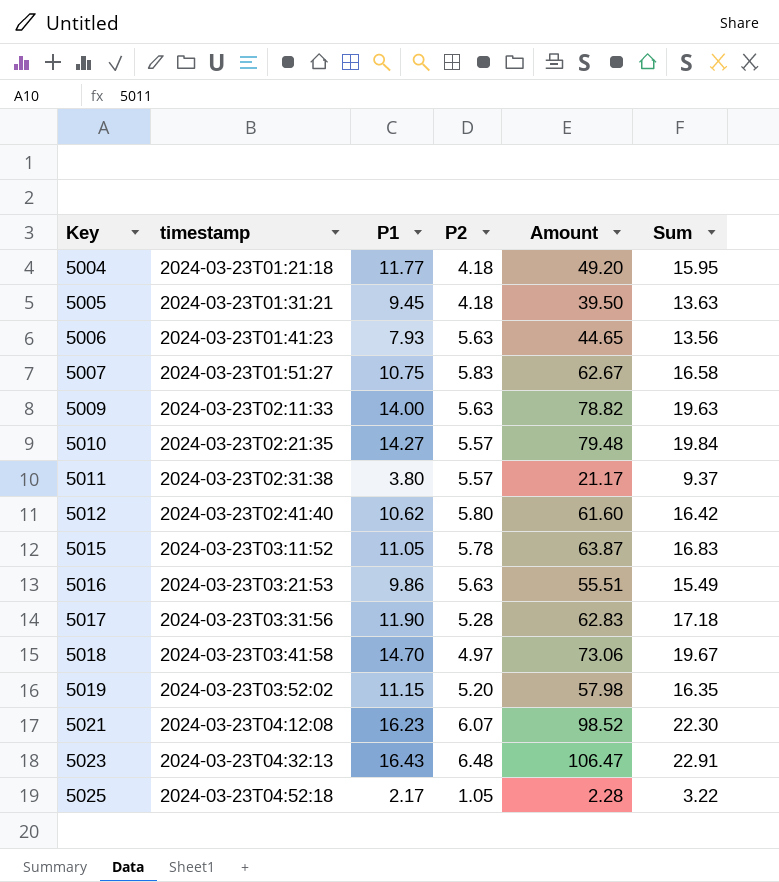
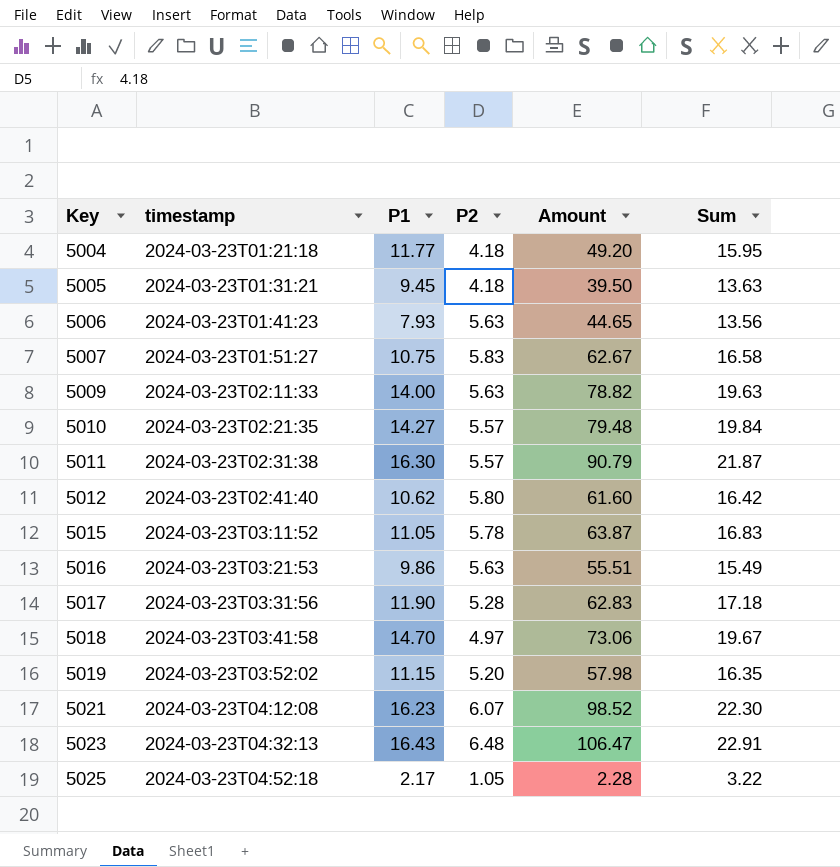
5011 | P1: 3.80 -> 16.30
5011 | Amount: 21.17 -> 90.79
5011 | Sum: 9.37 -> 21.87

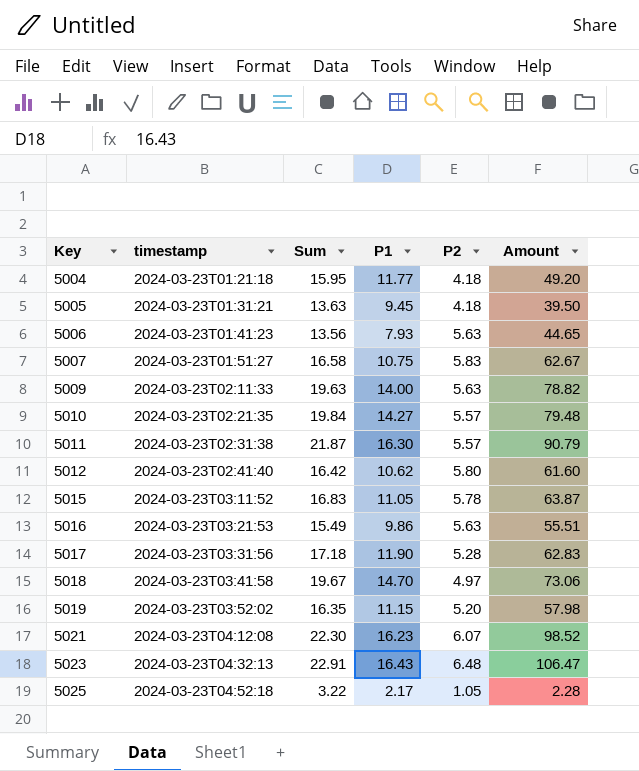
column Sum | position: 6 -> 3

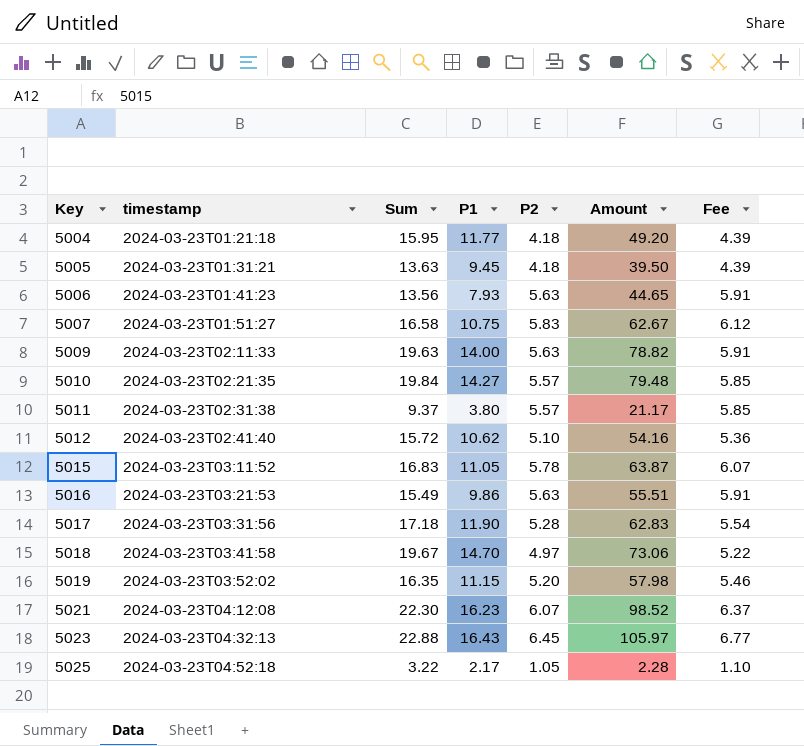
column Fee | formula: none -> [P2] * 1.05
5011 | Sum: 21.87 -> 9.37
5011 | P1: 16.30 -> 3.80
5011 | Amount: 90.79 -> 21.17
5012 | Sum: 16.42 -> 15.72
5012 | P2: 5.80 -> 5.10
5012 | Amount: 61.60 -> 54.16
5023 | Sum: 22.91 -> 22.88
5023 | P2: 6.48 -> 6.45
5023 | Amount: 106.47 -> 105.97

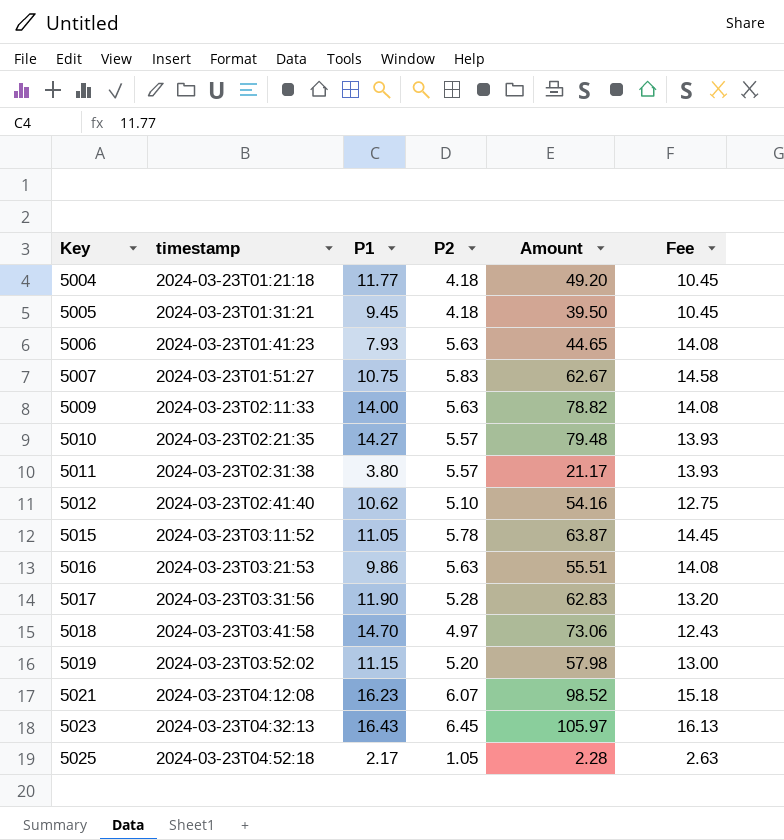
column Sum | formula: [P1] + [P2] -> none
column Fee | formula: [P2] * 1.05 -> [P2] * 2.5

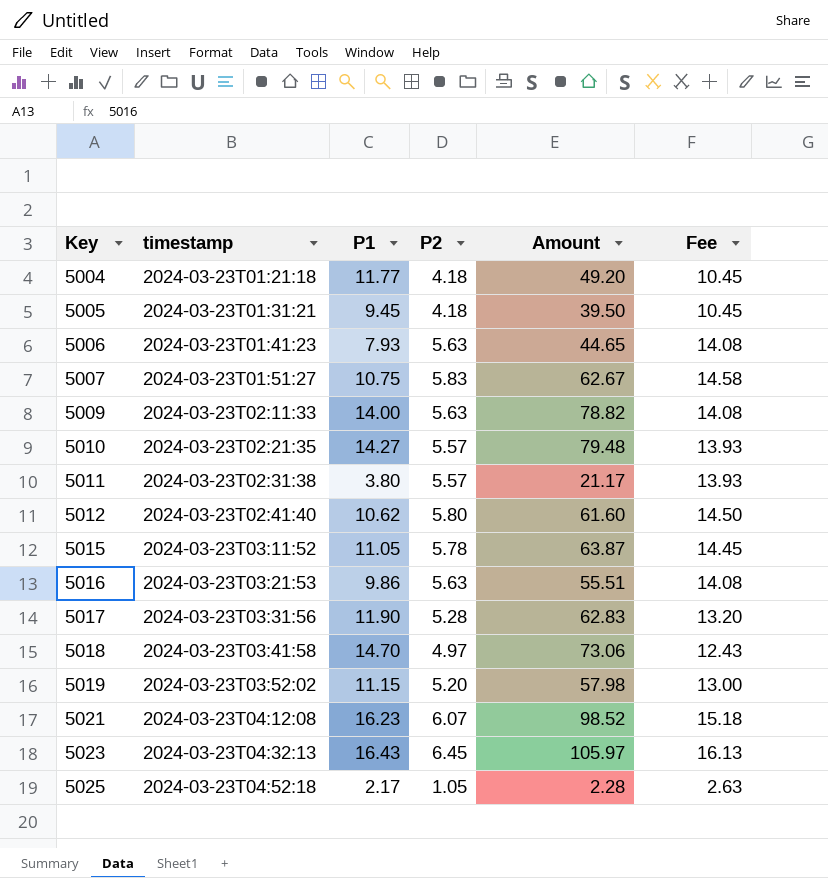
5012 | P2: 5.10 -> 5.80
5012 | Amount: 54.16 -> 61.60
5012 | Fee: 12.75 -> 14.50

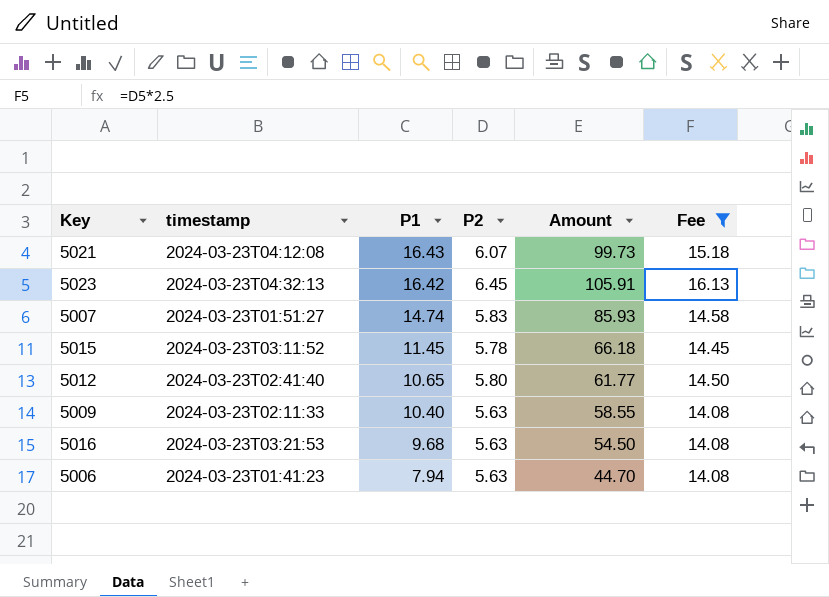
filter: none -> Fee >= 14.08
row order: Key ascending -> P1 descending
5021 | P1: 16.23 -> 16.43
5021 | Amount: 98.52 -> 99.73
5023 | P1: 16.43 -> 16.42
5023 | Amount: 105.97 -> 105.91
5007 | P1: 10.75 -> 14.74
5007 | Amount: 62.67 -> 85.93
5015 | P1: 11.05 -> 11.45
5015 | Amount: 63.87 -> 66.18
5012 | P1: 10.62 -> 10.65
5012 | Amount: 61.60 -> 61.77
5009 | P1: 14.00 -> 10.40
5009 | Amount: 78.82 -> 58.55
5016 | P1: 9.86 -> 9.68
5016 | Amount: 55.51 -> 54.50
5006 | P1: 7.93 -> 7.94
5006 | Amount: 44.65 -> 44.70

